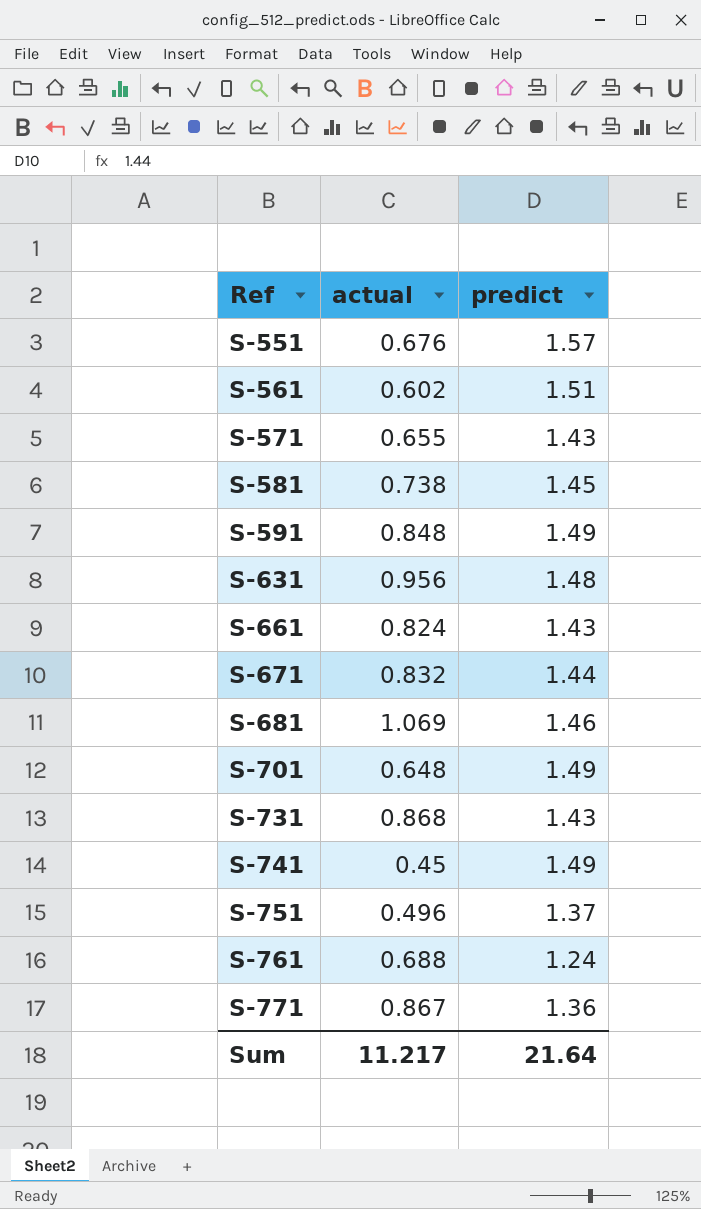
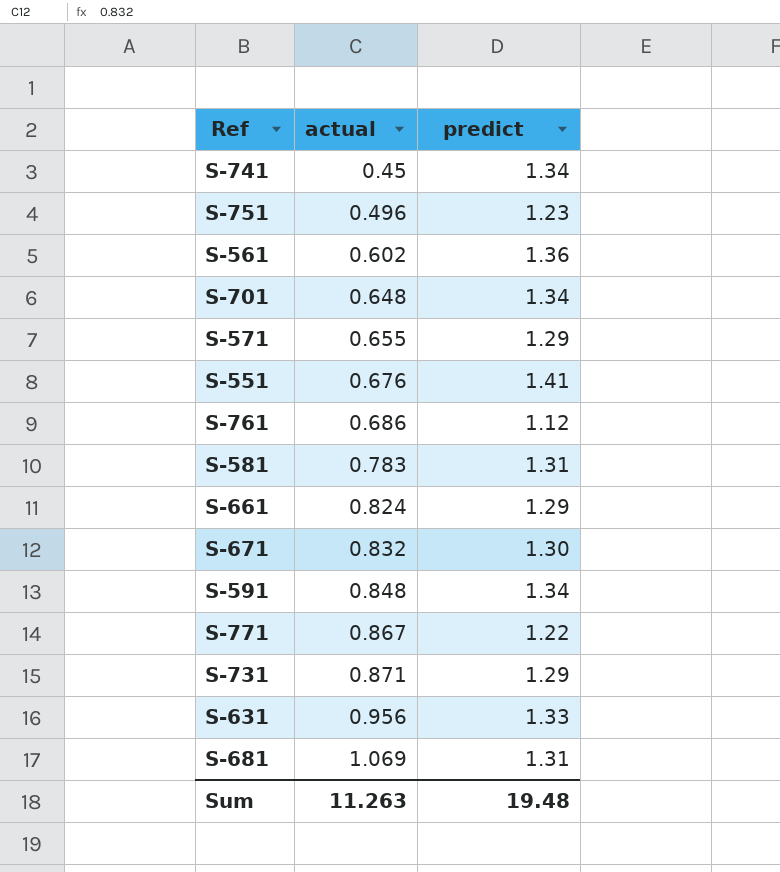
row order: Ref ascending -> actual ascending
S-741 | predict: 1.49 -> 1.34
S-751 | predict: 1.37 -> 1.23
S-561 | predict: 1.51 -> 1.36
S-701 | predict: 1.49 -> 1.34
S-571 | predict: 1.43 -> 1.29
S-551 | predict: 1.57 -> 1.41
S-761 | actual: 0.688 -> 0.686
S-761 | predict: 1.24 -> 1.12
S-581 | actual: 0.738 -> 0.783
S-581 | predict: 1.45 -> 1.31
S-661 | predict: 1.43 -> 1.29
S-671 | predict: 1.44 -> 1.30
S-591 | predict: 1.49 -> 1.34
S-771 | predict: 1.36 -> 1.22
S-731 | actual: 0.868 -> 0.871
S-731 | predict: 1.43 -> 1.29
S-631 | predict: 1.48 -> 1.33
S-681 | predict: 1.46 -> 1.31
Sum | actual: 11.217 -> 11.263
Sum | predict: 21.64 -> 19.48

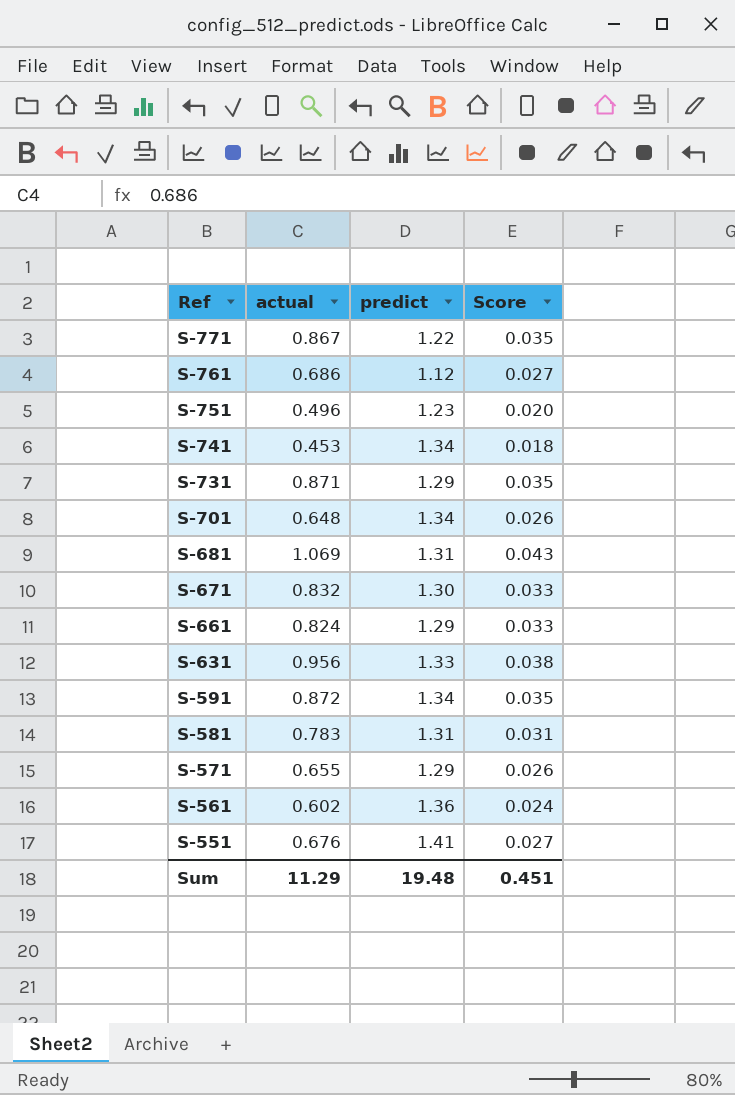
row order: actual ascending -> Ref descending
column Score | formula: none -> [actual] * 0.04
S-741 | actual: 0.45 -> 0.453
S-591 | actual: 0.848 -> 0.872
Sum | actual: 11.263 -> 11.29

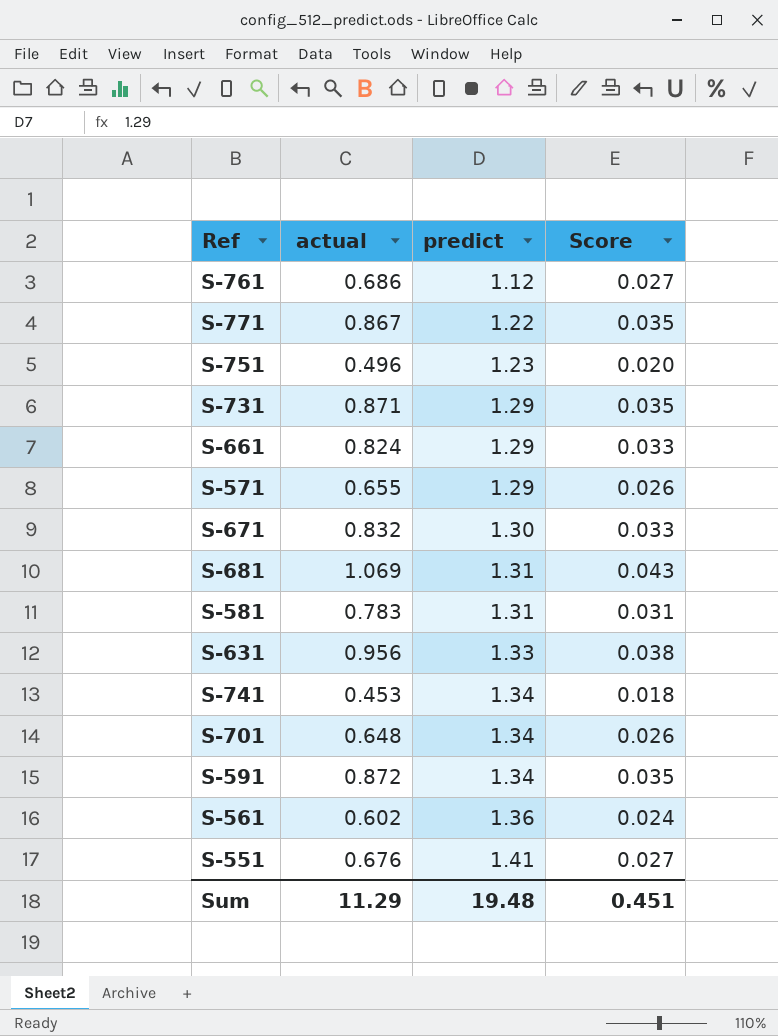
row order: Ref descending -> predict ascending

